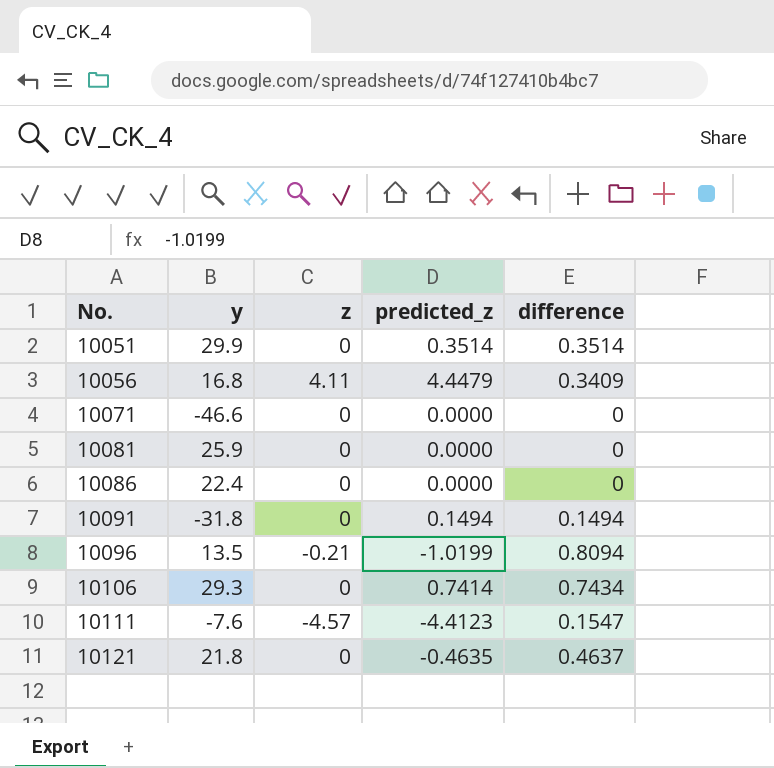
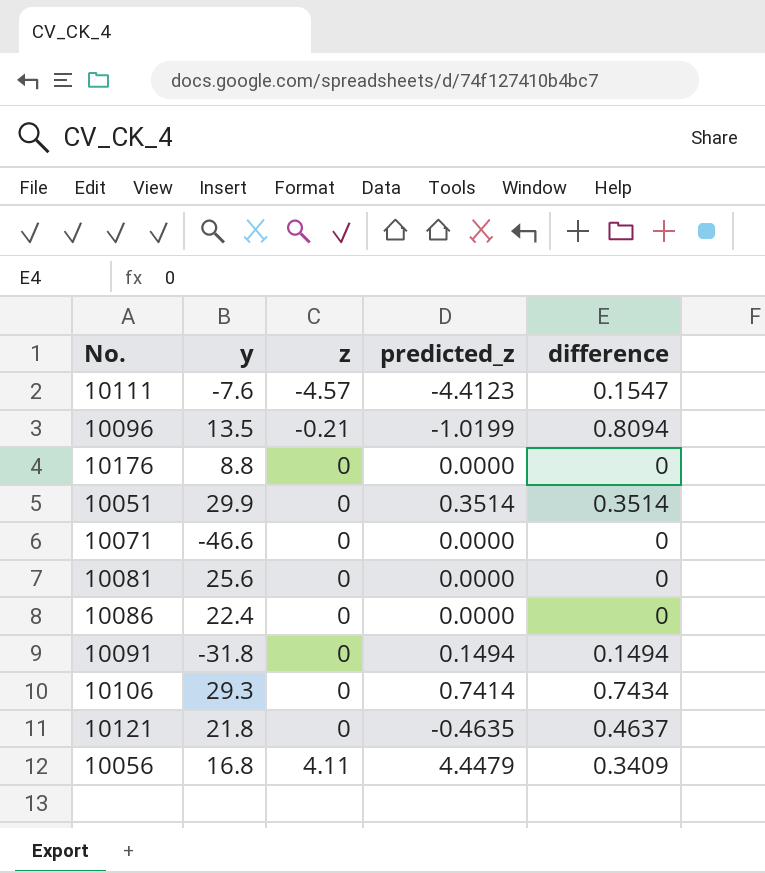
row order: No. ascending -> z ascending
row 10176: none -> 8.8 | 0 | 0.0000 | 0
10081 | y: 25.9 -> 25.6

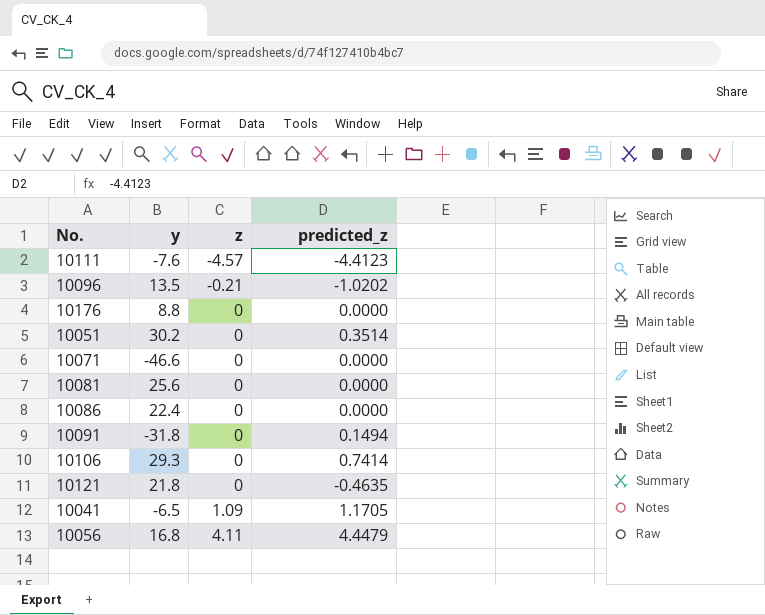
column difference | position: 5 -> none
10096 | predicted_z: -1.0199 -> -1.0202
10051 | y: 29.9 -> 30.2
row 10041: none -> -6.5 | 1.09 | 1.1705

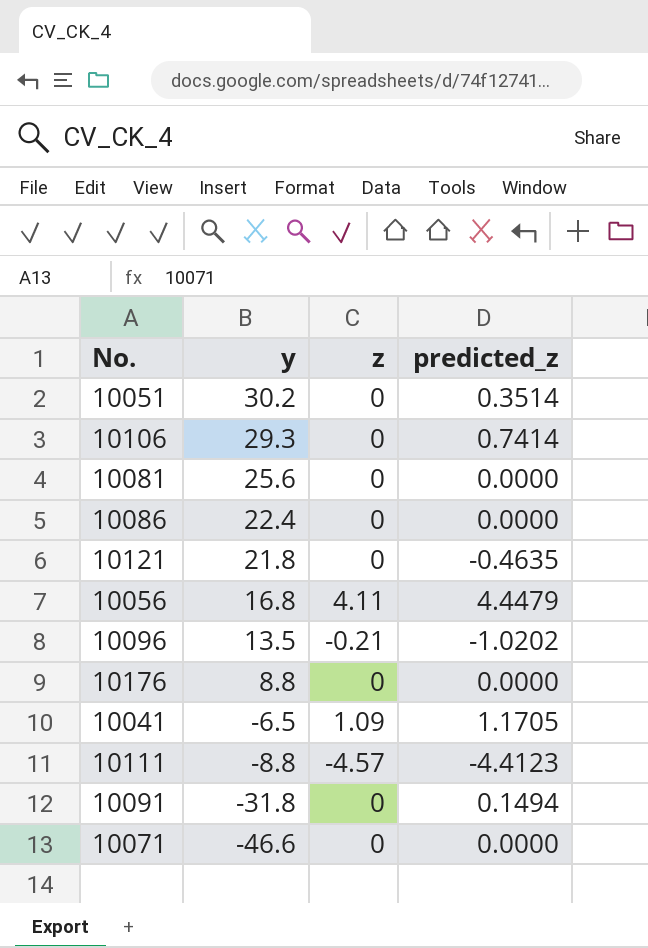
row order: z ascending -> y descending
10111 | y: -7.6 -> -8.8

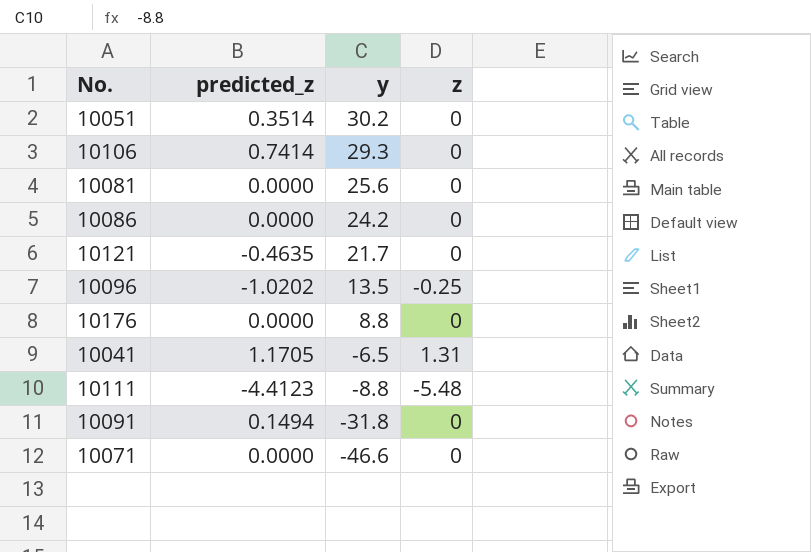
column predicted_z | position: 4 -> 2
row 10056: 16.8 | 4.11 | 4.4479 -> none
10086 | y: 22.4 -> 24.2
10121 | y: 21.8 -> 21.7
10096 | z: -0.21 -> -0.25
10041 | z: 1.09 -> 1.31
10111 | z: -4.57 -> -5.48

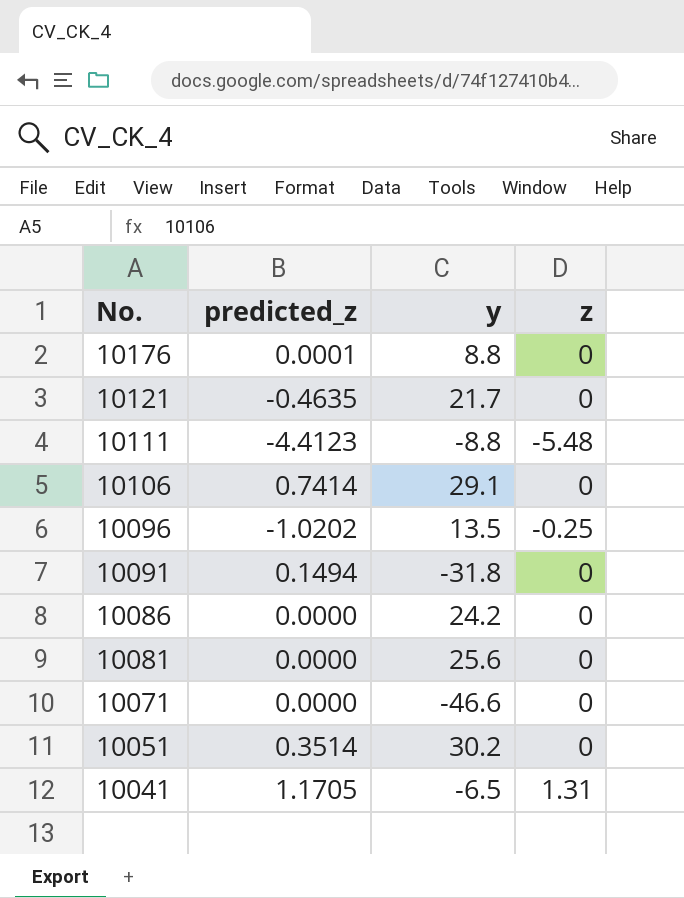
row order: y descending -> No. descending
10176 | predicted_z: 0.0000 -> 0.0001
10106 | y: 29.3 -> 29.1

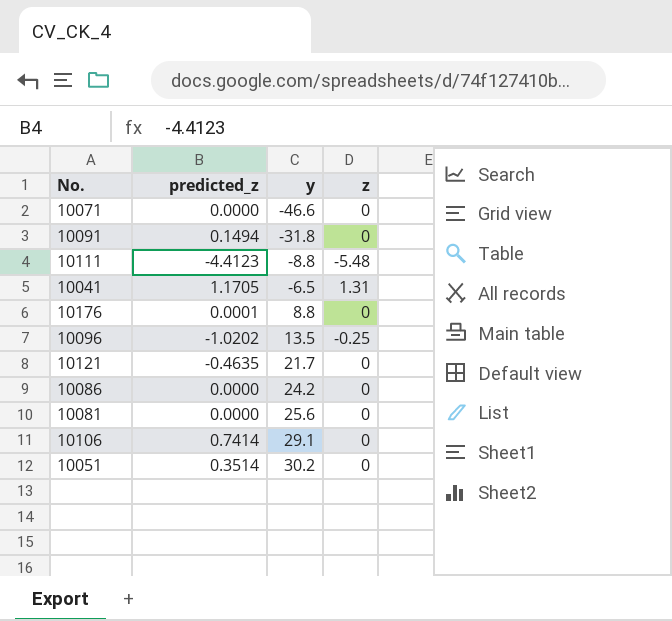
row order: No. descending -> y ascending

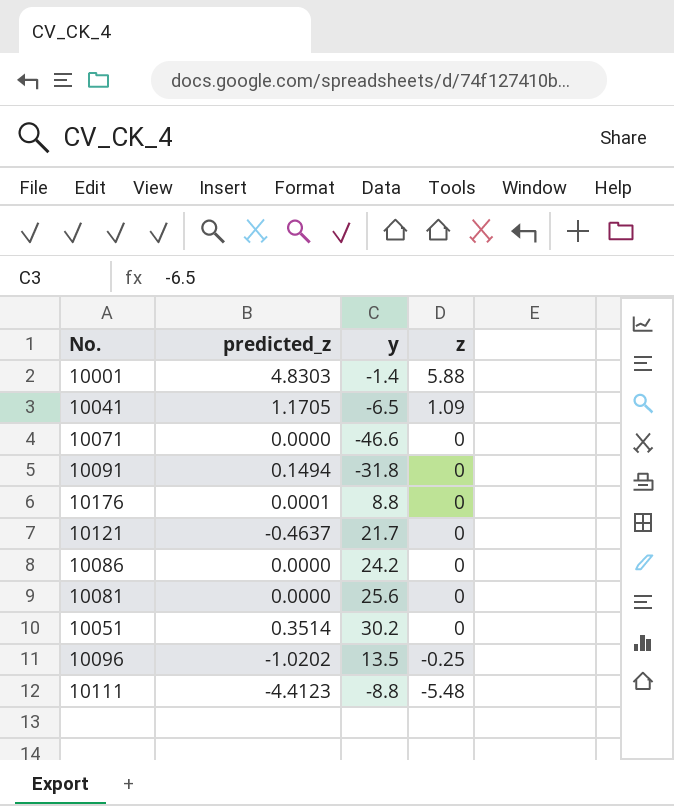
row order: y ascending -> z descending
row 10106: 0.7414 | 29.1 | 0 -> none
row 10001: none -> 4.8303 | -1.4 | 5.88
10041 | z: 1.31 -> 1.09
10121 | predicted_z: -0.4635 -> -0.4637

